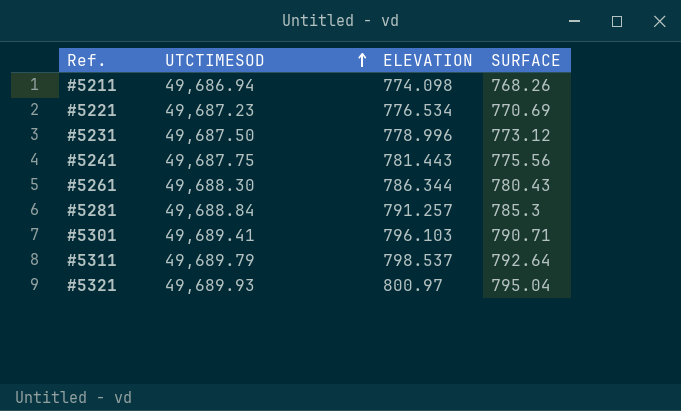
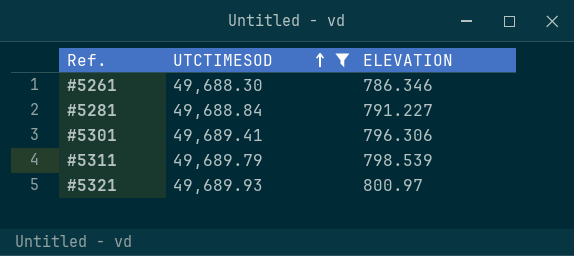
filter: none -> UTCTIMESOD >= 49,688.30
column SURFACE | position: 4 -> none
#5261 | ELEVATION: 786.344 -> 786.346
#5281 | ELEVATION: 791.257 -> 791.227
#5301 | ELEVATION: 796.103 -> 796.306
#5311 | ELEVATION: 798.537 -> 798.539

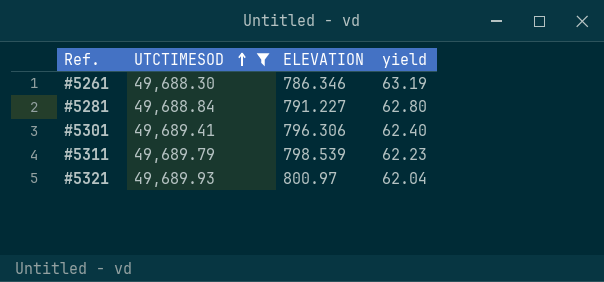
column yield | formula: none -> [UTCTIMESOD] / [ELEVATION]

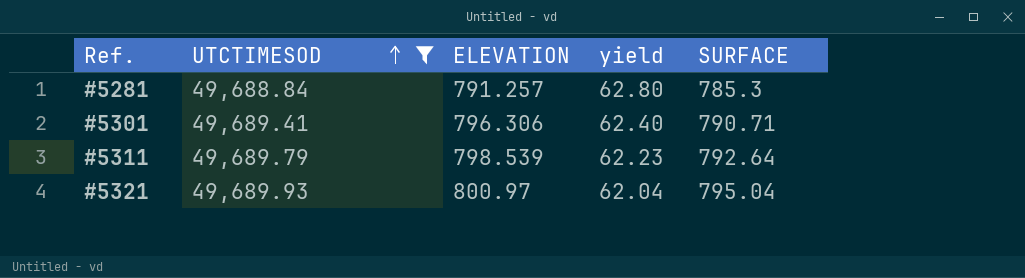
column SURFACE | position: none -> 5
row #5261: 49,688.30 | 786.346 | 63.19 -> none
#5281 | ELEVATION: 791.227 -> 791.257

